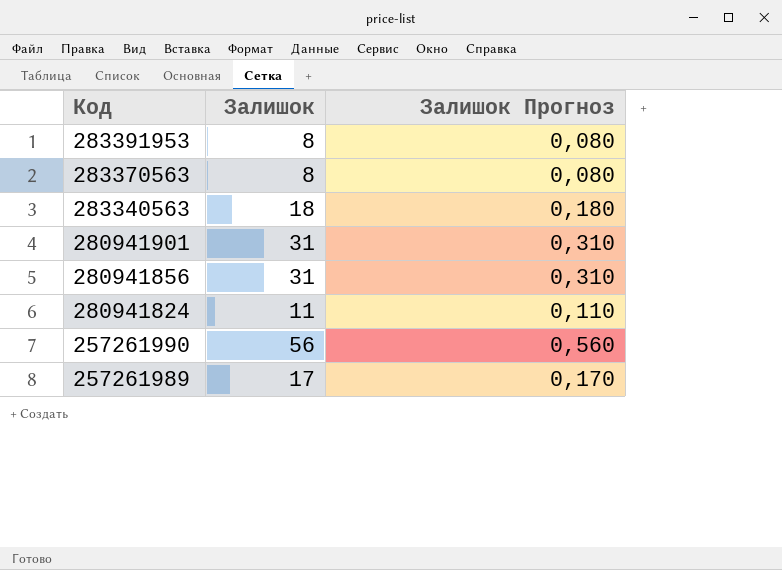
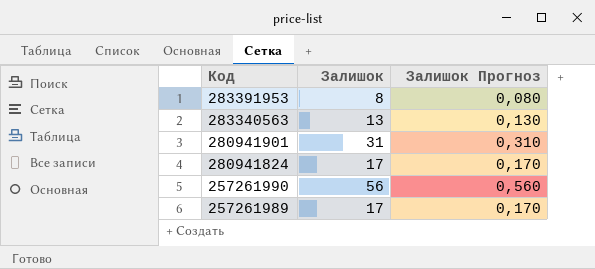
row 283370563: 8 | 0,080 -> none
row 280941856: 31 | 0,310 -> none
283340563 | Залишок: 18 -> 13
283340563 | Залишок Прогноз: 0,180 -> 0,130
280941824 | Залишок: 11 -> 17
280941824 | Залишок Прогноз: 0,110 -> 0,170

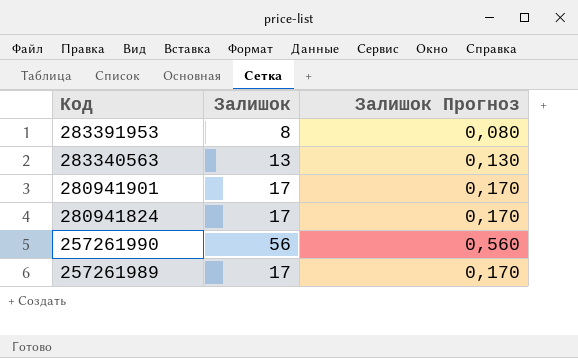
280941901 | Залишок: 31 -> 17
280941901 | Залишок Прогноз: 0,310 -> 0,170

